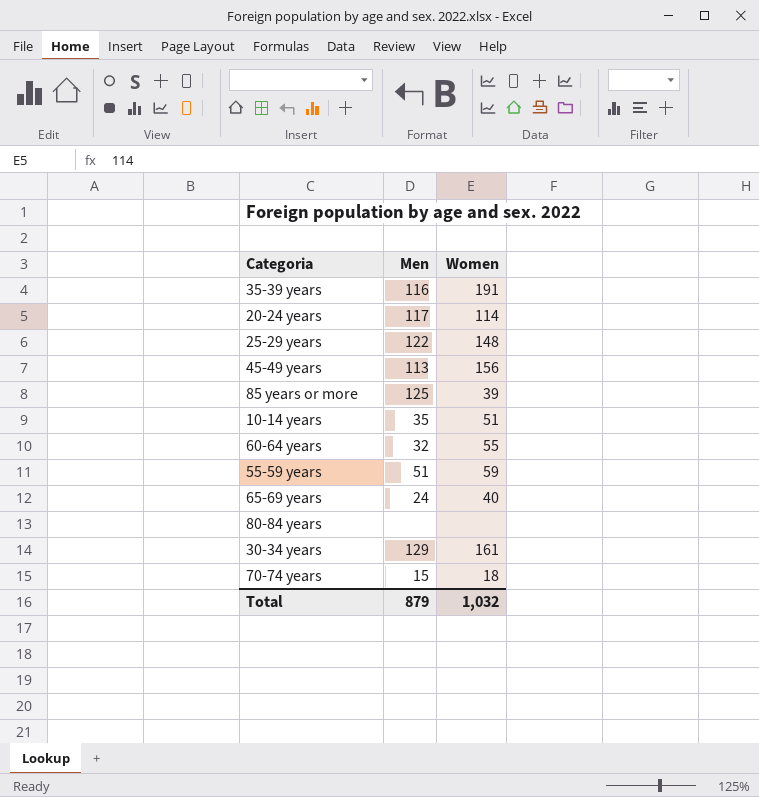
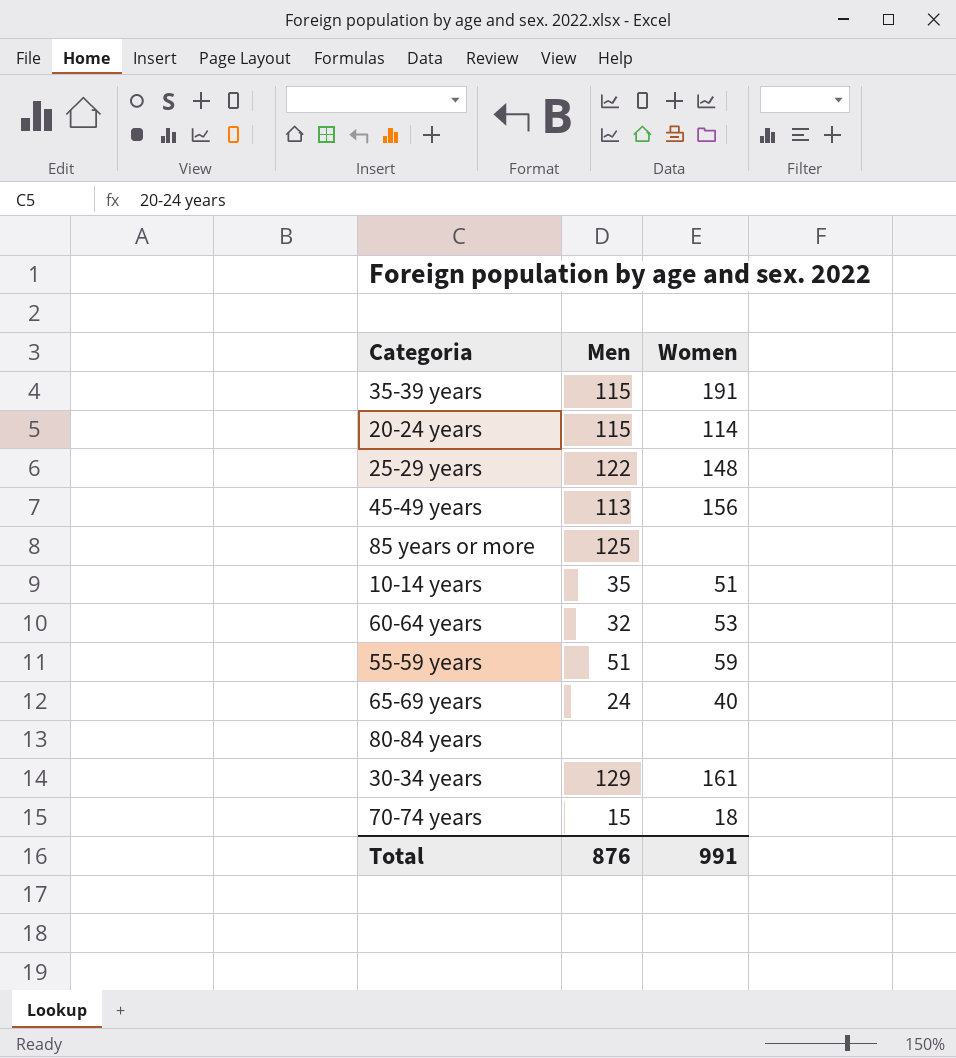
35-39 years | Men: 116 -> 115
20-24 years | Men: 117 -> 115
85 years or more | Women: 39 -> none
60-64 years | Women: 55 -> 53
Total | Men: 879 -> 876
Total | Women: 1,032 -> 991

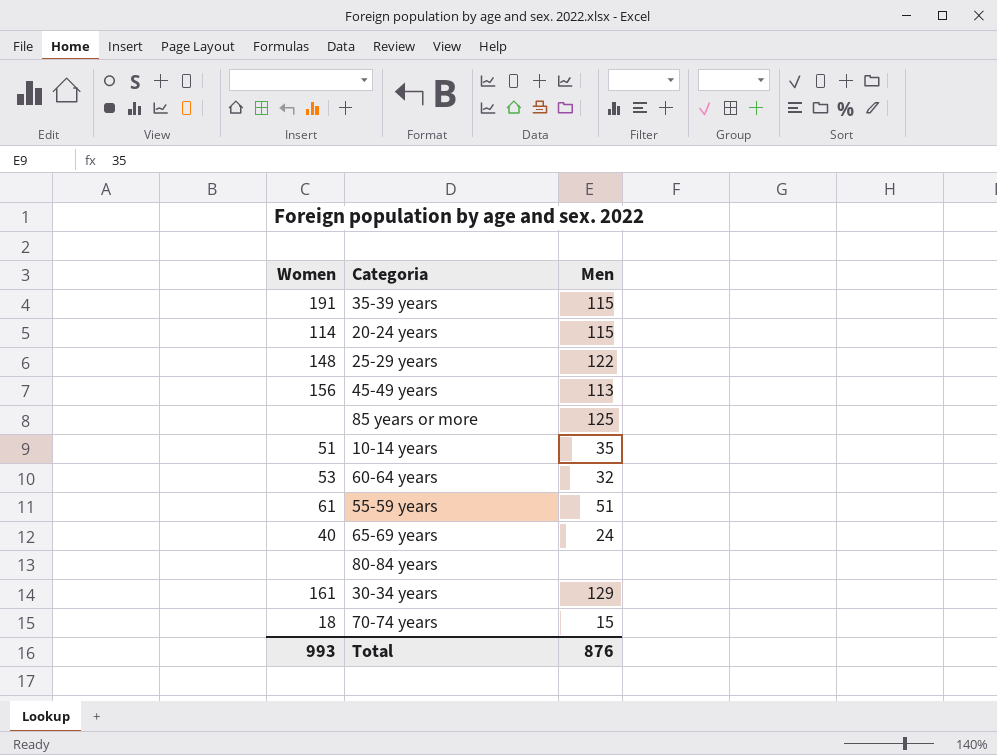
column Women | position: 3 -> 1
55-59 years | Women: 59 -> 61
Total | Women: 991 -> 993

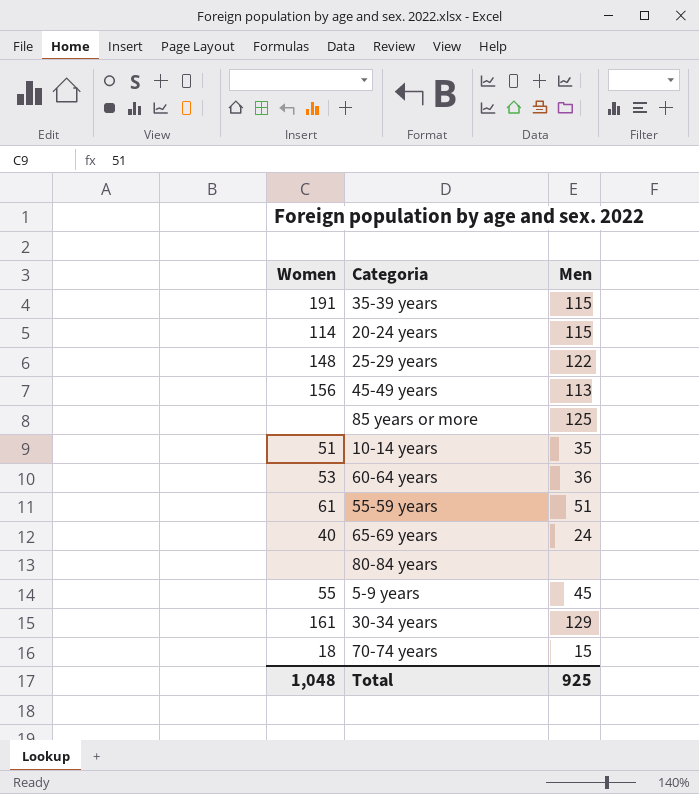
60-64 years | Men: 32 -> 36
row 5-9 years: none -> 55 | 45
Total | Women: 993 -> 1,048
Total | Men: 876 -> 925

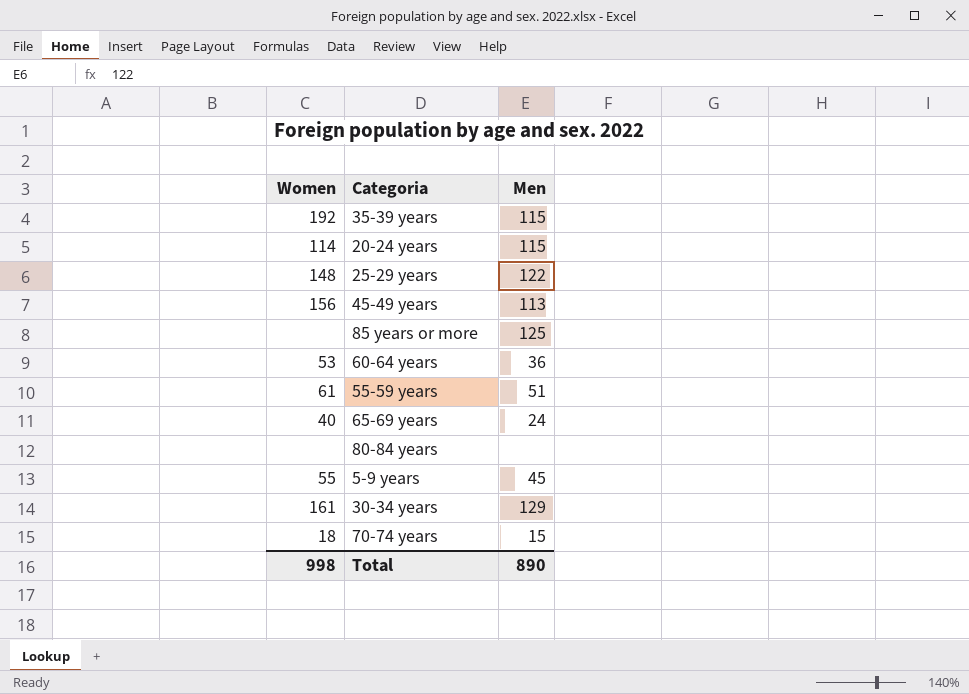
row 10-14 years: 51 | 35 -> none
35-39 years | Women: 191 -> 192
Total | Women: 1,048 -> 998
Total | Men: 925 -> 890

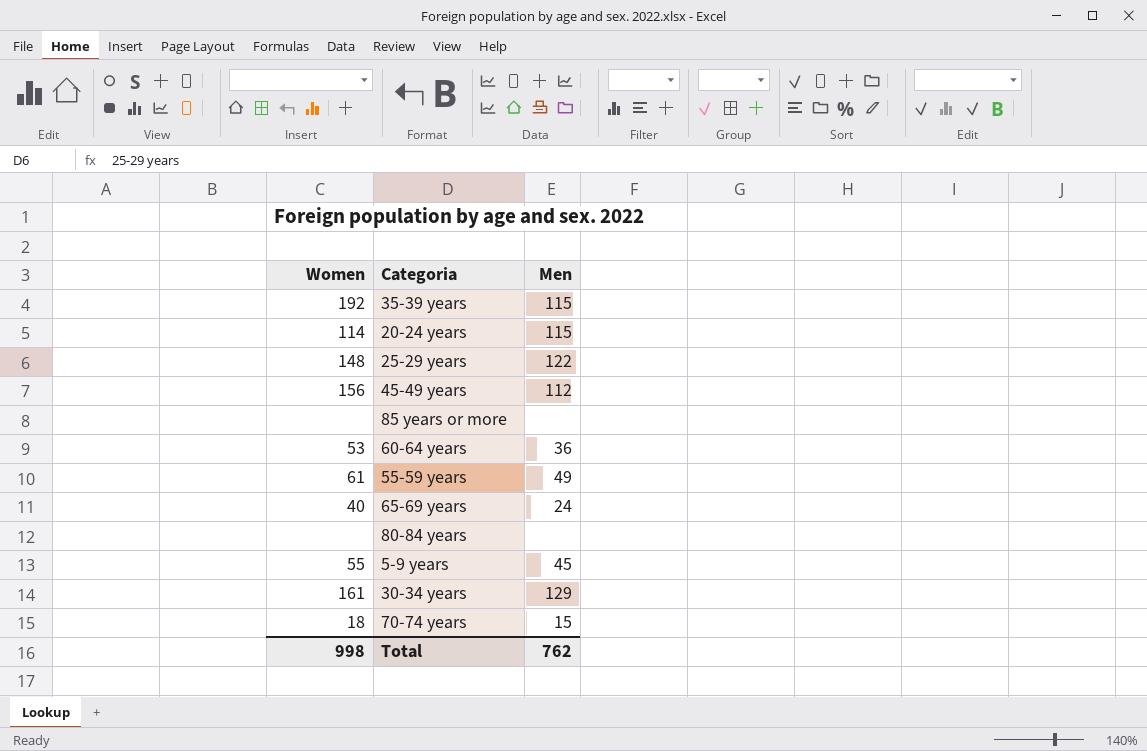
45-49 years | Men: 113 -> 112
85 years or more | Men: 125 -> none
55-59 years | Men: 51 -> 49
Total | Men: 890 -> 762

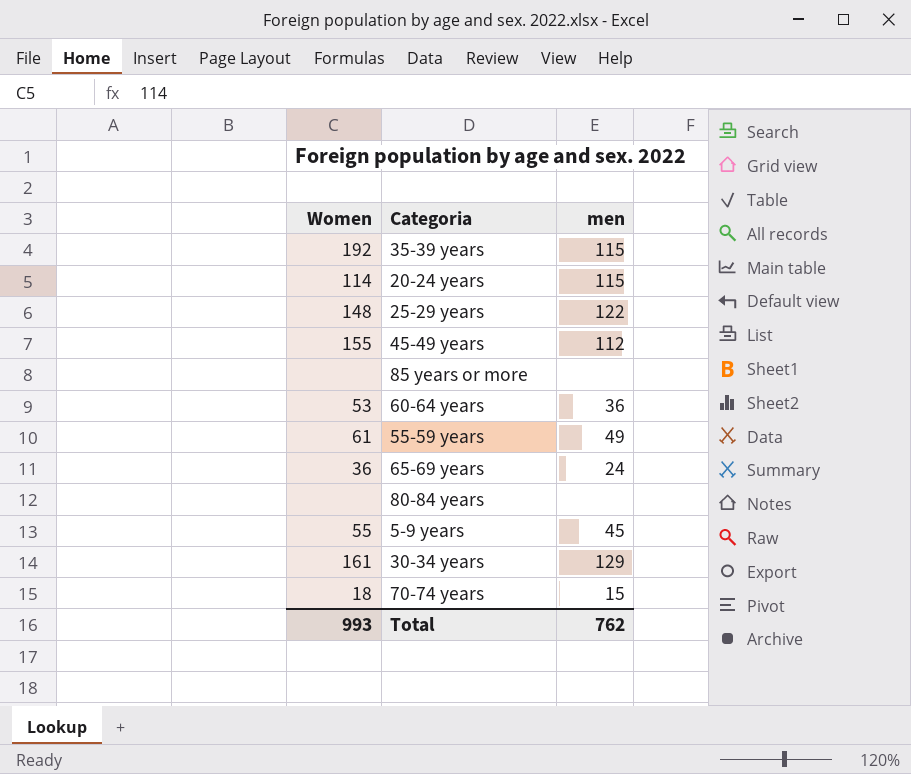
column name: Men -> men
45-49 years | Women: 156 -> 155
65-69 years | Women: 40 -> 36
Total | Women: 998 -> 993

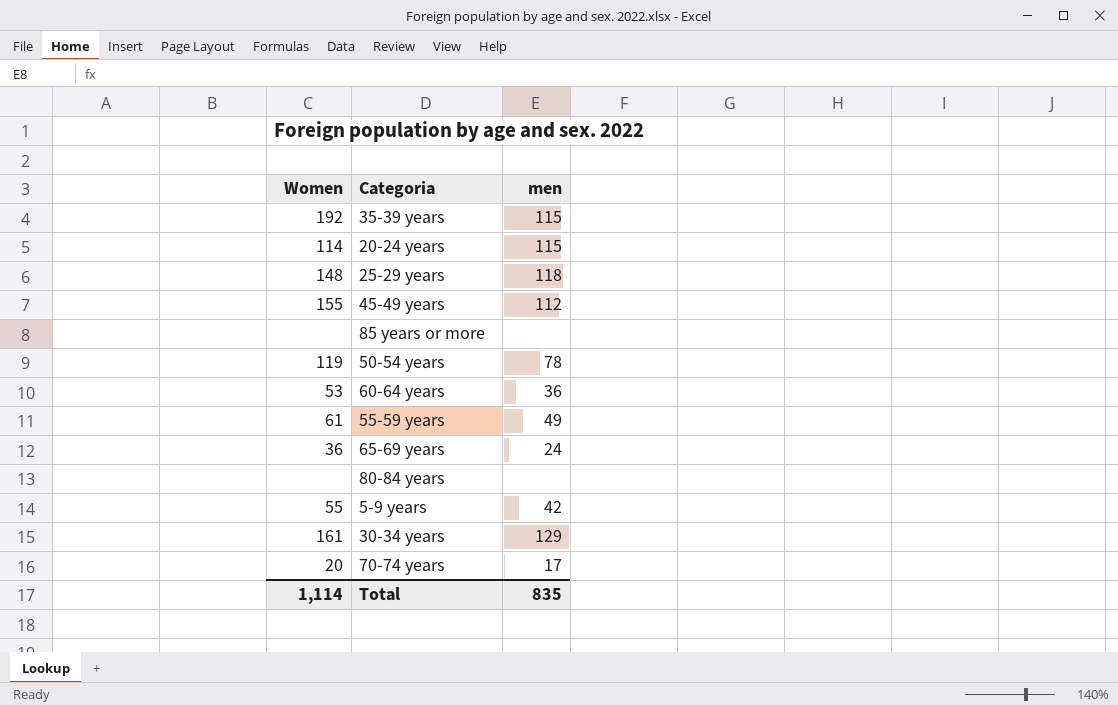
25-29 years | men: 122 -> 118
row 50-54 years: none -> 119 | 78
5-9 years | men: 45 -> 42
70-74 years | Women: 18 -> 20
70-74 years | men: 15 -> 17
Total | Women: 993 -> 1,114
Total | men: 762 -> 835

